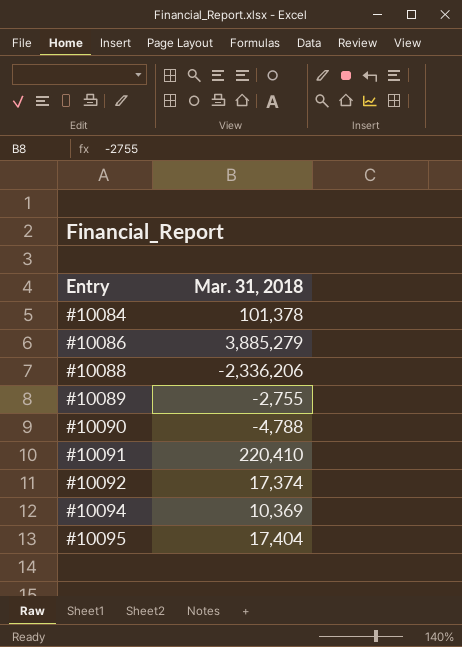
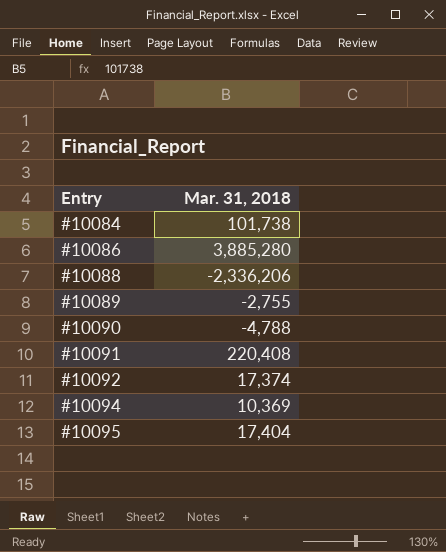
#10084 | Mar. 31, 2018: 101,378 -> 101,738
#10086 | Mar. 31, 2018: 3,885,279 -> 3,885,280
#10091 | Mar. 31, 2018: 220,410 -> 220,408

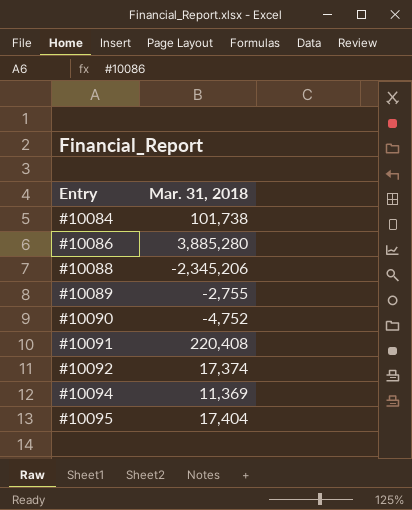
#10088 | Mar. 31, 2018: -2,336,206 -> -2,345,206
#10090 | Mar. 31, 2018: -4,788 -> -4,752
#10094 | Mar. 31, 2018: 10,369 -> 11,369

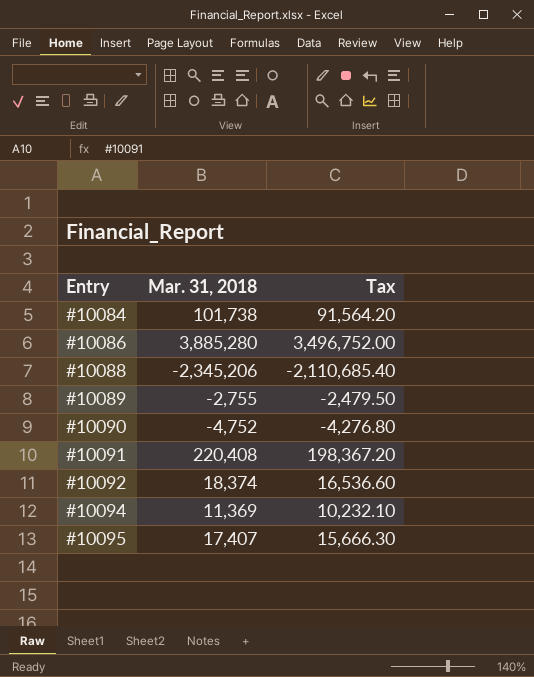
column Tax | formula: none -> [Mar. 31, 2018] * 0.9
#10092 | Mar. 31, 2018: 17,374 -> 18,374
#10095 | Mar. 31, 2018: 17,404 -> 17,407

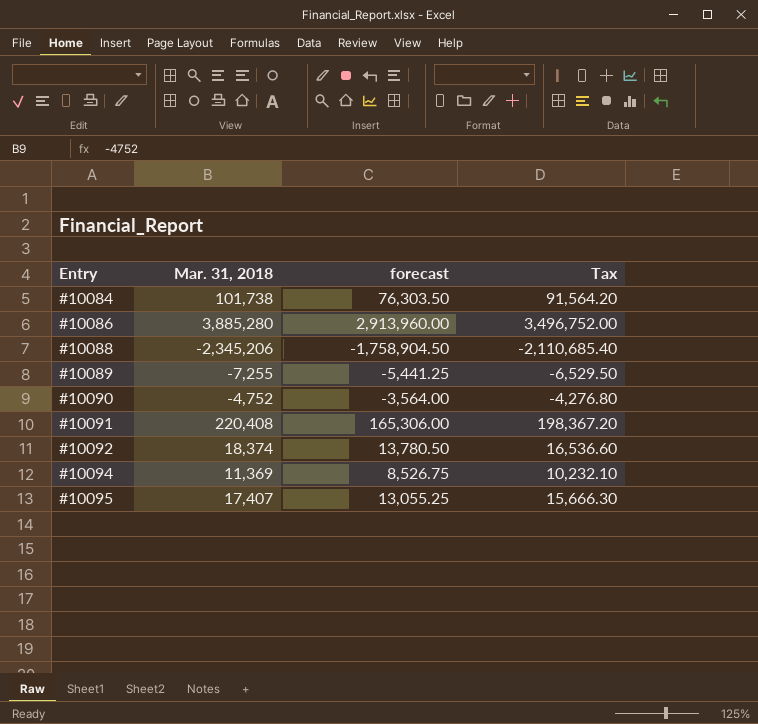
column forecast | formula: none -> [Mar. 31, 2018] * 0.75
#10089 | Mar. 31, 2018: -2,755 -> -7,255
#10089 | Tax: -2,479.50 -> -6,529.50

